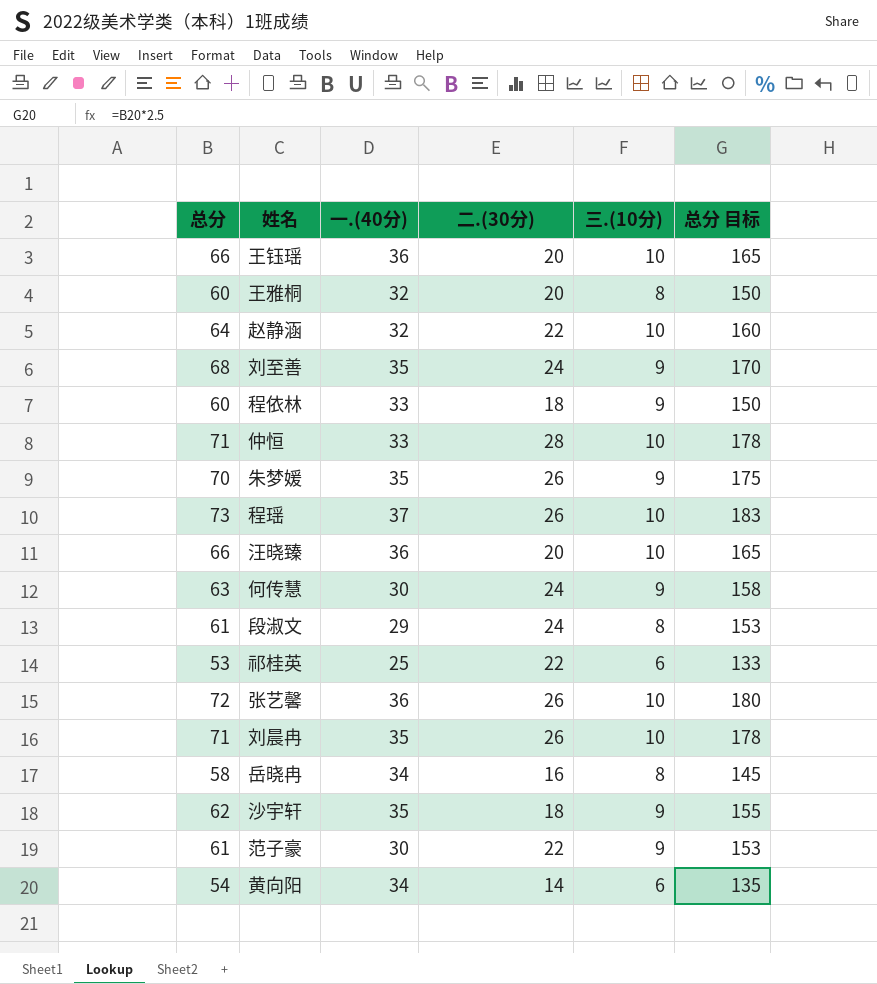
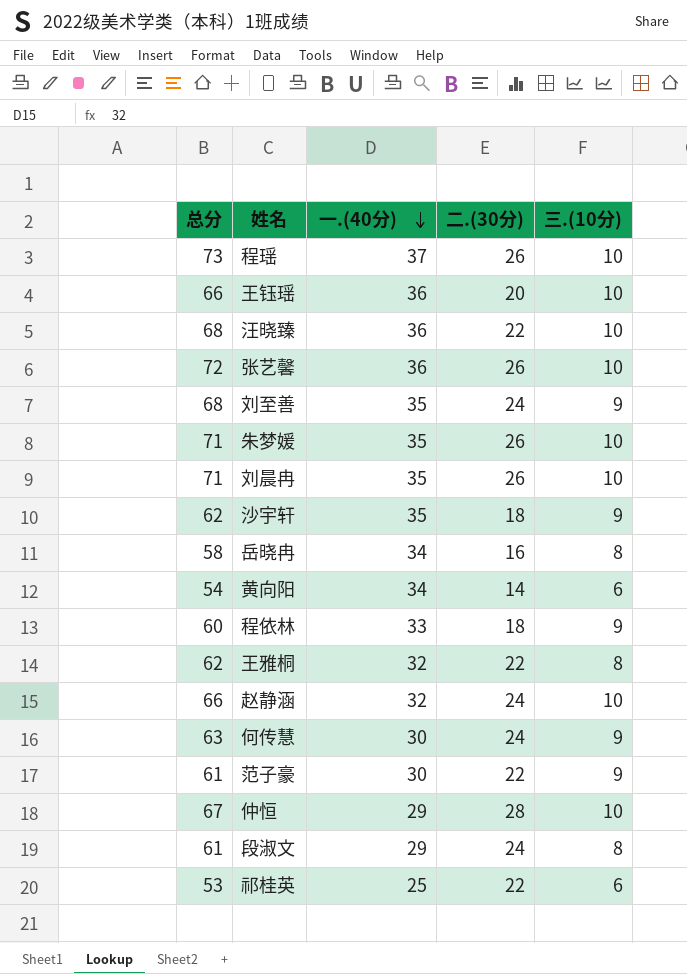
row order: none -> 一.(40分) descending
column 总分 目标 | formula: [总分] * 2.5 -> none
汪晓臻 | 总分: 66 -> 68
汪晓臻 | 二.(30分): 20 -> 22
朱梦媛 | 总分: 70 -> 71
朱梦媛 | 三.(10分): 9 -> 10
王雅桐 | 总分: 60 -> 62
王雅桐 | 二.(30分): 20 -> 22
赵静涵 | 总分: 64 -> 66
赵静涵 | 二.(30分): 22 -> 24
仲恒 | 总分: 71 -> 67
仲恒 | 一.(40分): 33 -> 29

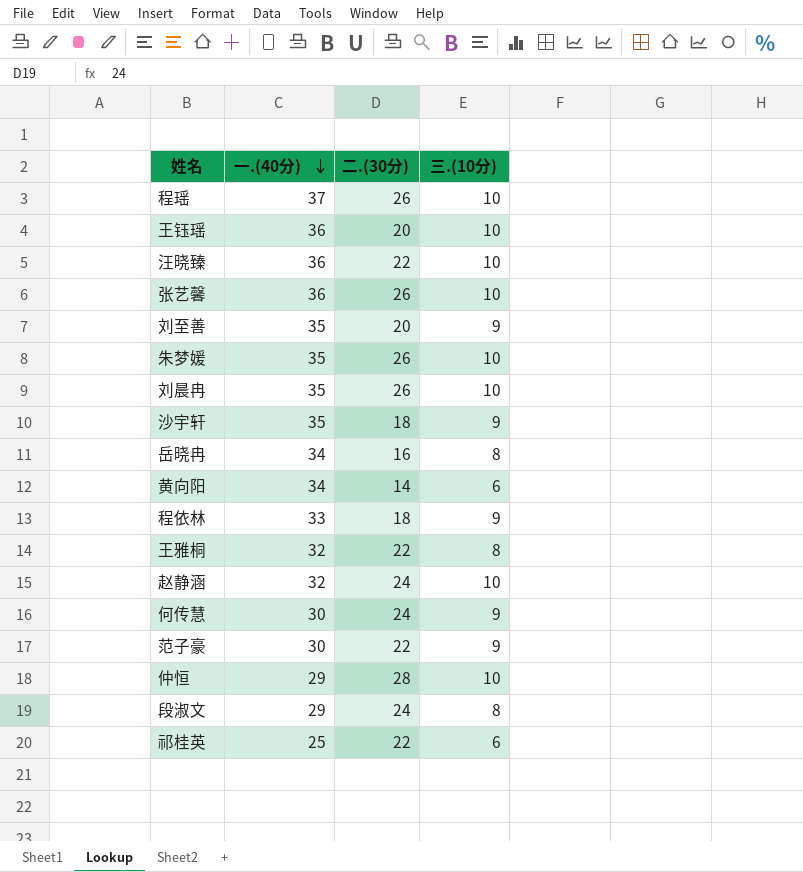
column 总分 | formula: [一.(40分)] + [二.(30分)] + [三.(10分)] -> none
刘至善 | 二.(30分): 24 -> 20

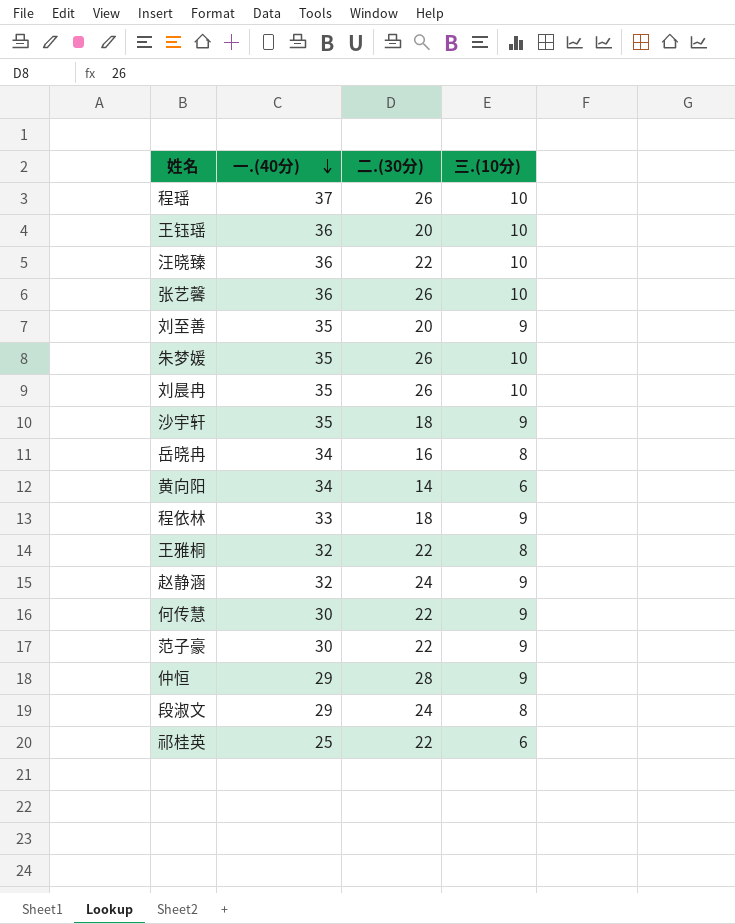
赵静涵 | 三.(10分): 10 -> 9
何传慧 | 二.(30分): 24 -> 22
仲恒 | 三.(10分): 10 -> 9

